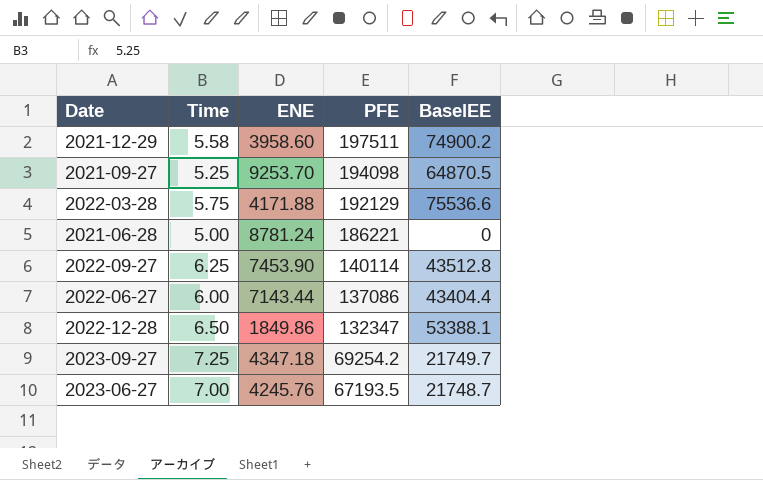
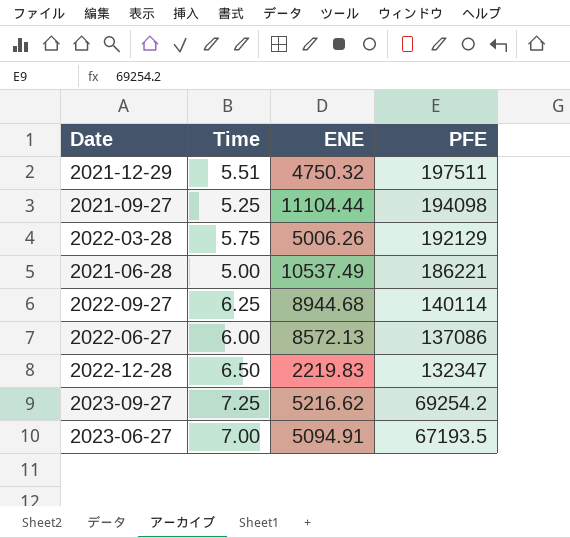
column BaselEE | position: 5 -> none
2021-12-29 | Time: 5.58 -> 5.51
2021-12-29 | ENE: 3958.60 -> 4750.32
2021-09-27 | ENE: 9253.70 -> 11104.44
2022-03-28 | ENE: 4171.88 -> 5006.26
2021-06-28 | ENE: 8781.24 -> 10537.49
2022-09-27 | ENE: 7453.90 -> 8944.68
2022-06-27 | ENE: 7143.44 -> 8572.13
2022-12-28 | ENE: 1849.86 -> 2219.83
2023-09-27 | ENE: 4347.18 -> 5216.62
2023-06-27 | ENE: 4245.76 -> 5094.91

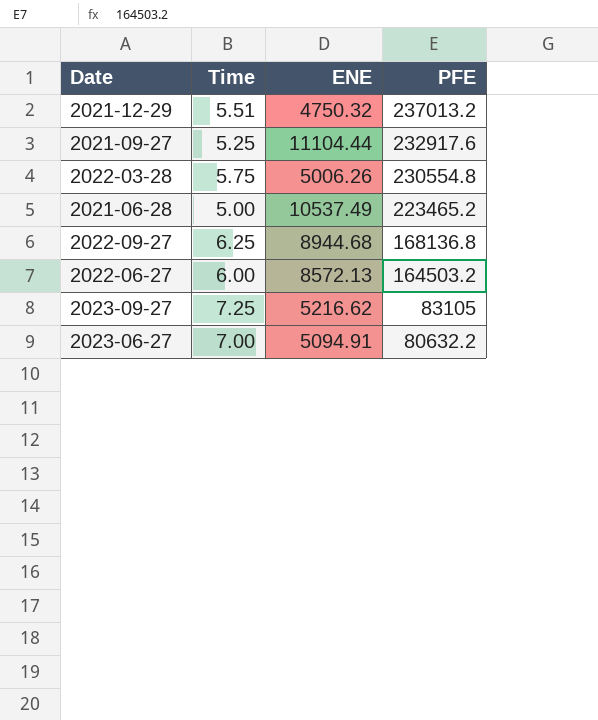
row 2022-12-28: 6.50 | 2219.83 | 132347 -> none
2021-12-29 | PFE: 197511 -> 237013.2
2021-09-27 | PFE: 194098 -> 232917.6
2022-03-28 | PFE: 192129 -> 230554.8
2021-06-28 | PFE: 186221 -> 223465.2
2022-09-27 | PFE: 140114 -> 168136.8
2022-06-27 | PFE: 137086 -> 164503.2
2023-09-27 | PFE: 69254.2 -> 83105
2023-06-27 | PFE: 67193.5 -> 80632.2

